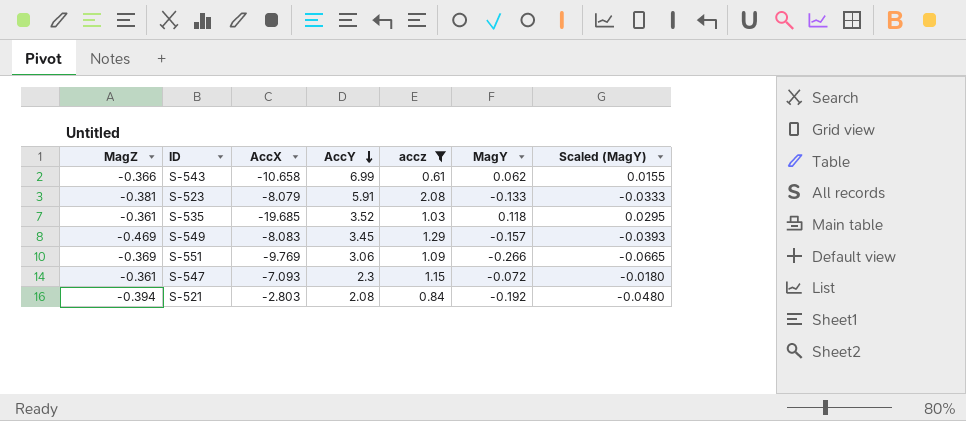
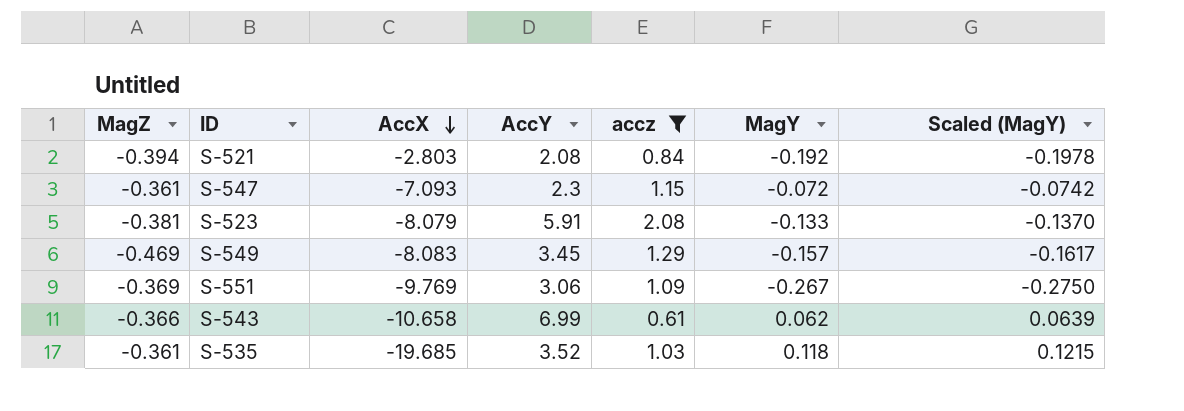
row order: AccY descending -> AccX descending
column Scaled (MagY) | formula: [MagY] * 0.25 -> [MagY] * 1.03
S-551 | MagY: -0.266 -> -0.267

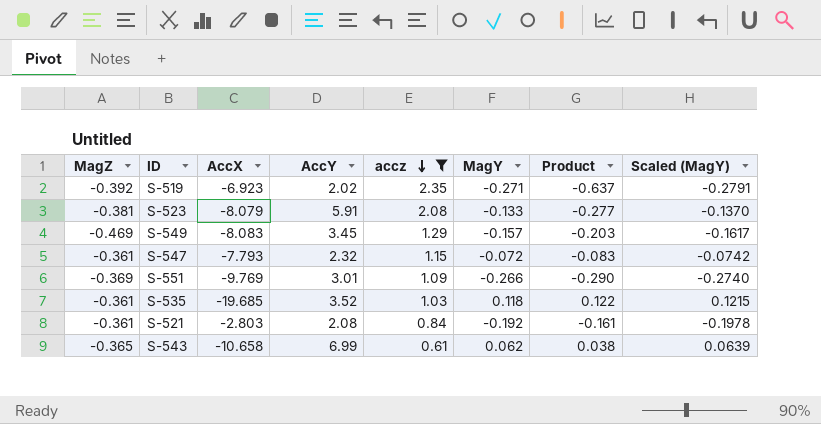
row order: AccX descending -> accz descending
column Product | formula: none -> [accz] * [MagY]
row S-519: none -> -0.392 | -6.923 | 2.02 | 2.35 | -0.271 | -0.637 | -0.2791
S-547 | AccX: -7.093 -> -7.793
S-547 | AccY: 2.3 -> 2.32
S-551 | AccY: 3.06 -> 3.01
S-551 | MagY: -0.267 -> -0.266
S-551 | Scaled (MagY): -0.2750 -> -0.2740
S-521 | MagZ: -0.394 -> -0.361
S-543 | MagZ: -0.366 -> -0.365

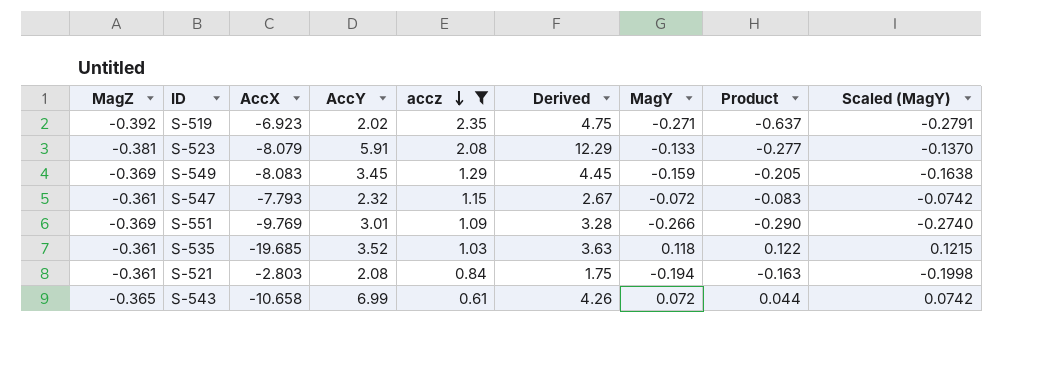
column Derived | formula: none -> [AccY] * [accz]
S-549 | MagZ: -0.469 -> -0.369
S-549 | MagY: -0.157 -> -0.159
S-549 | Product: -0.203 -> -0.205
S-549 | Scaled (MagY): -0.1617 -> -0.1638
S-521 | MagY: -0.192 -> -0.194
S-521 | Product: -0.161 -> -0.163
S-521 | Scaled (MagY): -0.1978 -> -0.1998
S-543 | MagY: 0.062 -> 0.072
S-543 | Product: 0.038 -> 0.044
S-543 | Scaled (MagY): 0.0639 -> 0.0742

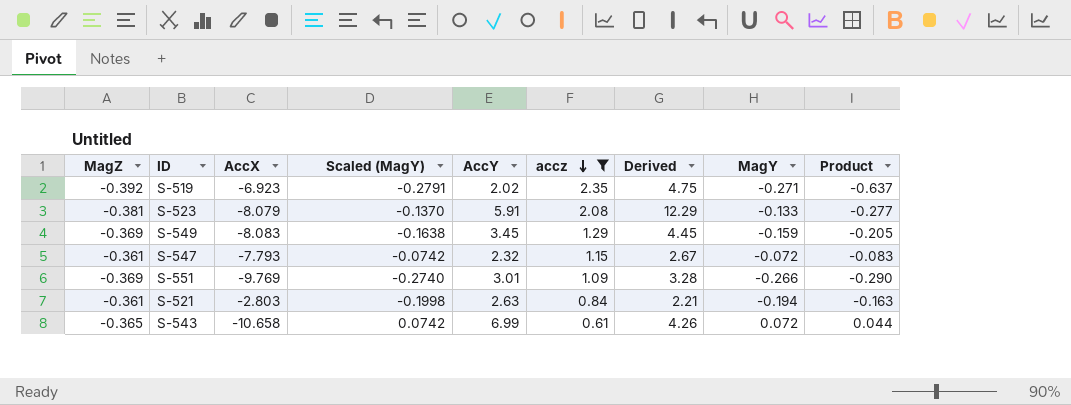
column Scaled (MagY) | position: 9 -> 4
row S-535: -0.361 | -19.685 | 3.52 | 1.03 | 3.63 | 0.118 | 0.122 | 0.1215 -> none
S-521 | AccY: 2.08 -> 2.63
S-521 | Derived: 1.75 -> 2.21

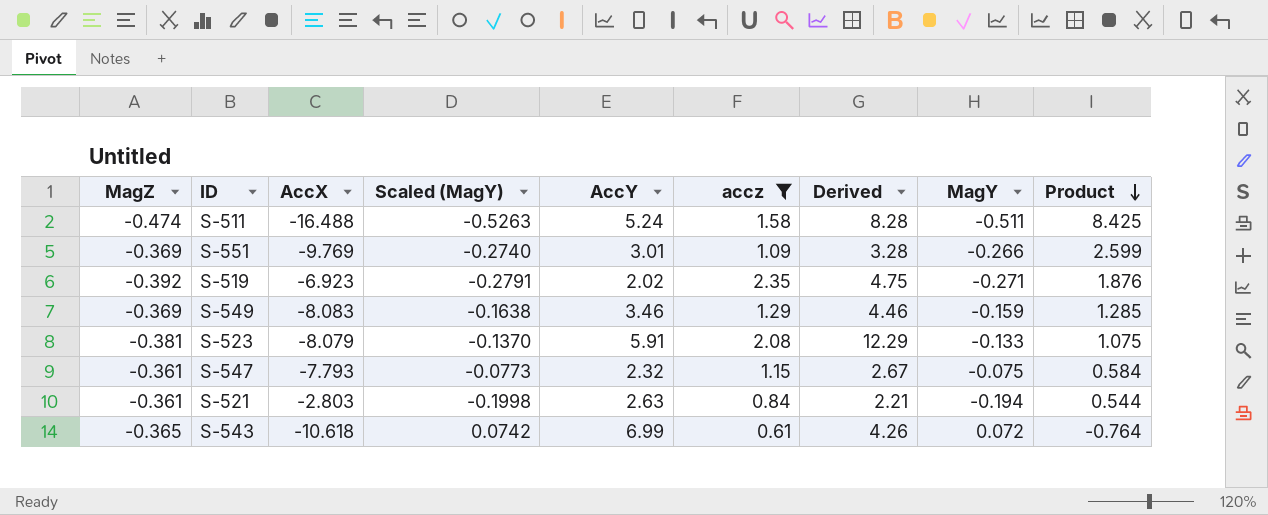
row order: accz descending -> Product descending
column Product | formula: [accz] * [MagY] -> [AccX] * [MagY]
row S-511: none -> -0.474 | -16.488 | -0.5263 | 5.24 | 1.58 | 8.28 | -0.511 | 8.425
S-549 | AccY: 3.45 -> 3.46
S-549 | Derived: 4.45 -> 4.46
S-547 | Scaled (MagY): -0.0742 -> -0.0773
S-547 | MagY: -0.072 -> -0.075
S-543 | AccX: -10.658 -> -10.618

